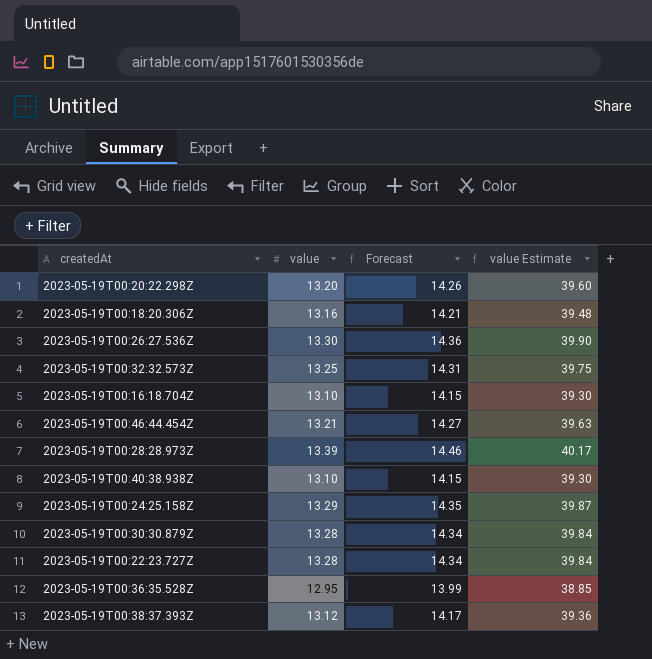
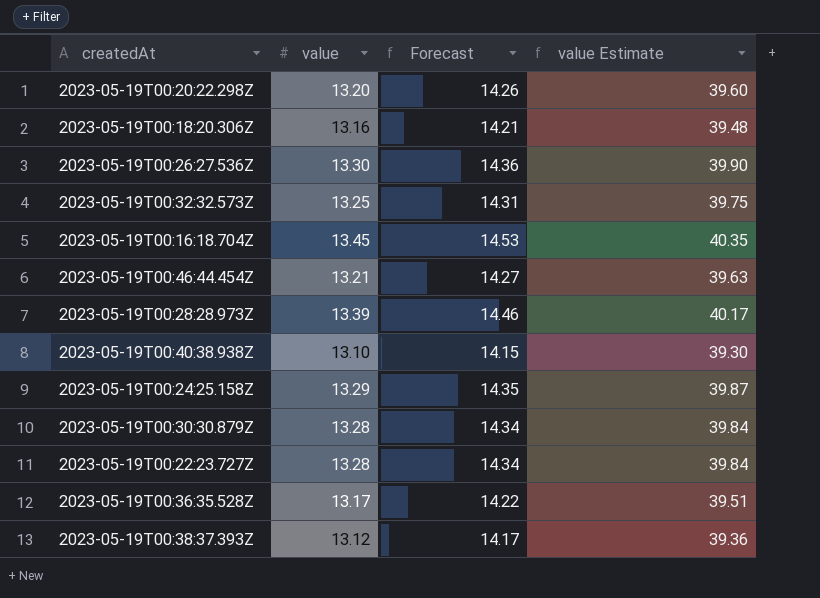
2023-05-19T00:16:18.704Z | value: 13.10 -> 13.45
2023-05-19T00:16:18.704Z | Forecast: 14.15 -> 14.53
2023-05-19T00:16:18.704Z | value Estimate: 39.30 -> 40.35
2023-05-19T00:36:35.528Z | value: 12.95 -> 13.17
2023-05-19T00:36:35.528Z | Forecast: 13.99 -> 14.22
2023-05-19T00:36:35.528Z | value Estimate: 38.85 -> 39.51

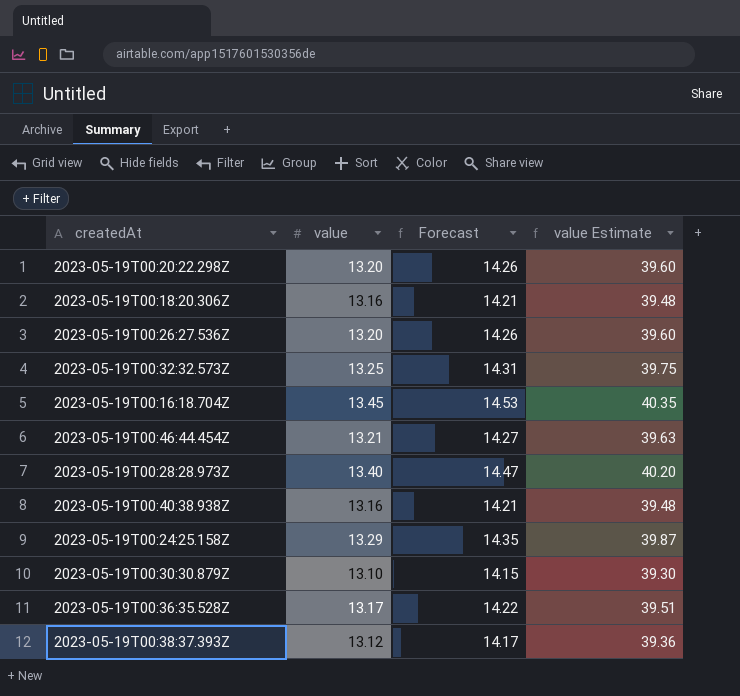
row 2023-05-19T00:22:23.727Z: 13.28 | 14.34 | 39.84 -> none
2023-05-19T00:26:27.536Z | value: 13.30 -> 13.20
2023-05-19T00:26:27.536Z | Forecast: 14.36 -> 14.26
2023-05-19T00:26:27.536Z | value Estimate: 39.90 -> 39.60
2023-05-19T00:28:28.973Z | value: 13.39 -> 13.40
2023-05-19T00:28:28.973Z | Forecast: 14.46 -> 14.47
2023-05-19T00:28:28.973Z | value Estimate: 40.17 -> 40.20
2023-05-19T00:40:38.938Z | value: 13.10 -> 13.16
2023-05-19T00:40:38.938Z | Forecast: 14.15 -> 14.21
2023-05-19T00:40:38.938Z | value Estimate: 39.30 -> 39.48
2023-05-19T00:30:30.879Z | value: 13.28 -> 13.10
2023-05-19T00:30:30.879Z | Forecast: 14.34 -> 14.15
2023-05-19T00:30:30.879Z | value Estimate: 39.84 -> 39.30

